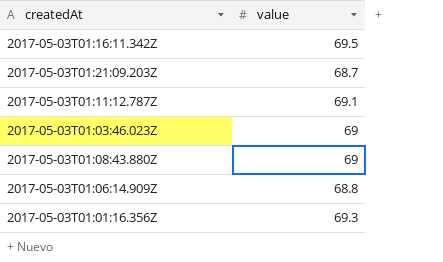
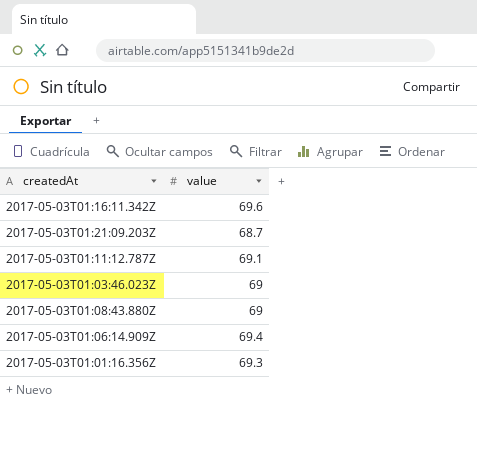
2017-05-03T01:16:11.342Z | value: 69.5 -> 69.6
2017-05-03T01:06:14.909Z | value: 68.8 -> 69.4

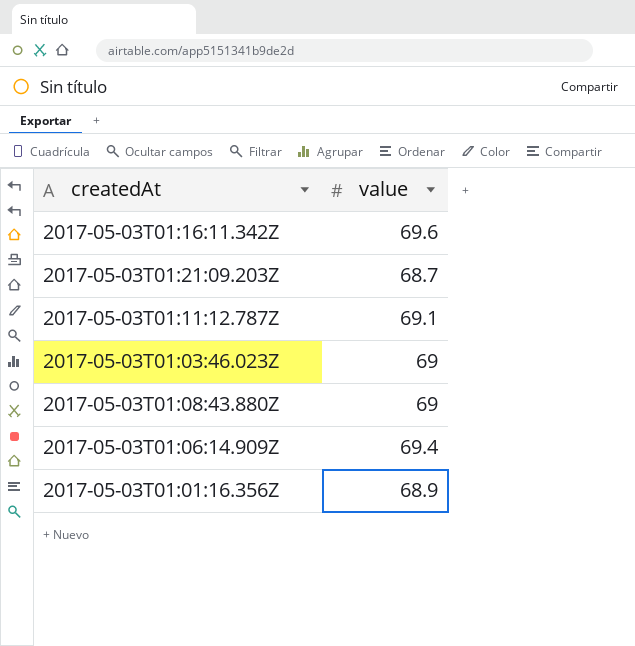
2017-05-03T01:01:16.356Z | value: 69.3 -> 68.9

